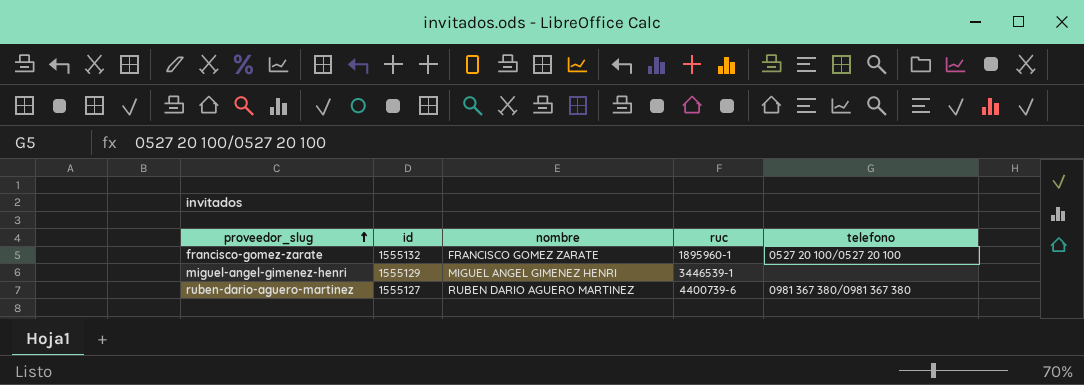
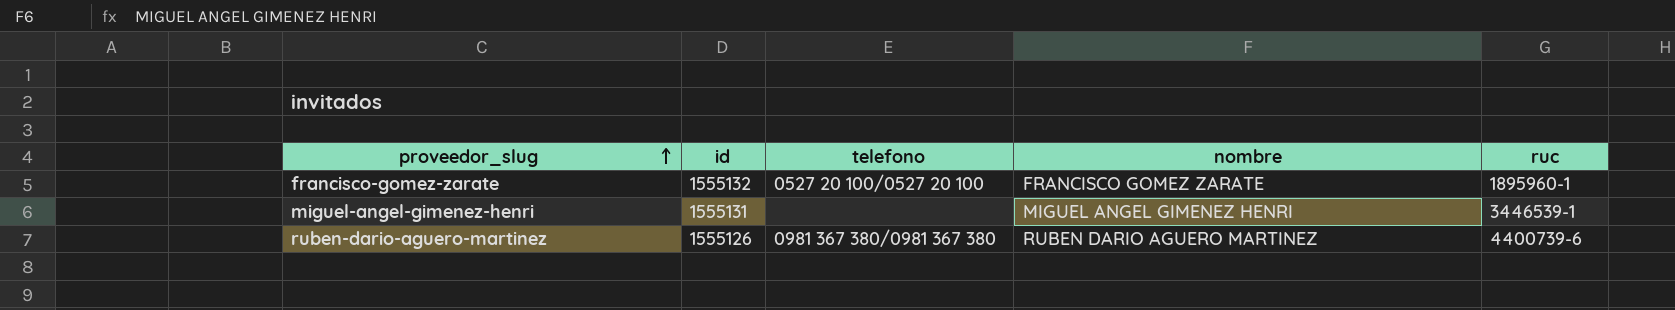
column telefono | position: 5 -> 3
miguel-angel-gimenez-henri | id: 1555129 -> 1555131
ruben-dario-aguero-martinez | id: 1555127 -> 1555126

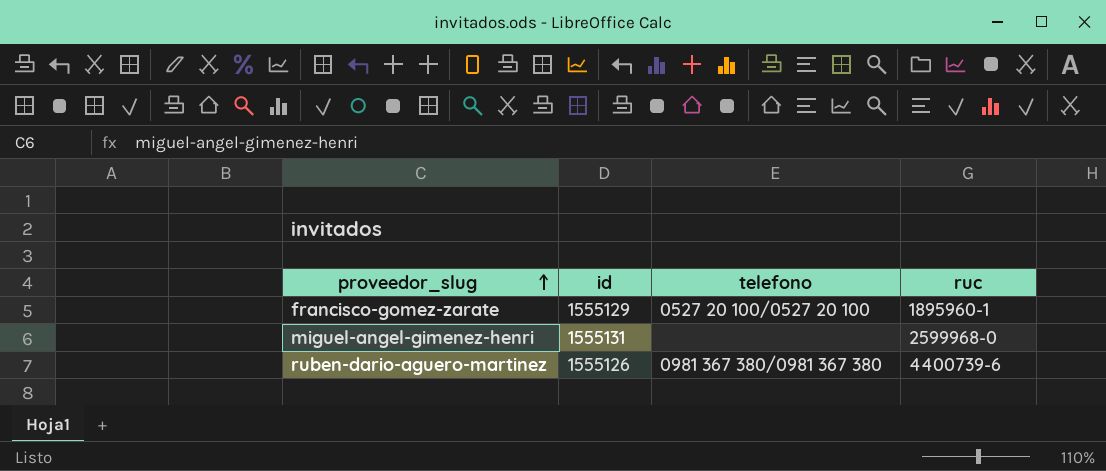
column nombre | position: 4 -> none
francisco-gomez-zarate | id: 1555132 -> 1555129
miguel-angel-gimenez-henri | ruc: 3446539-1 -> 2599968-0

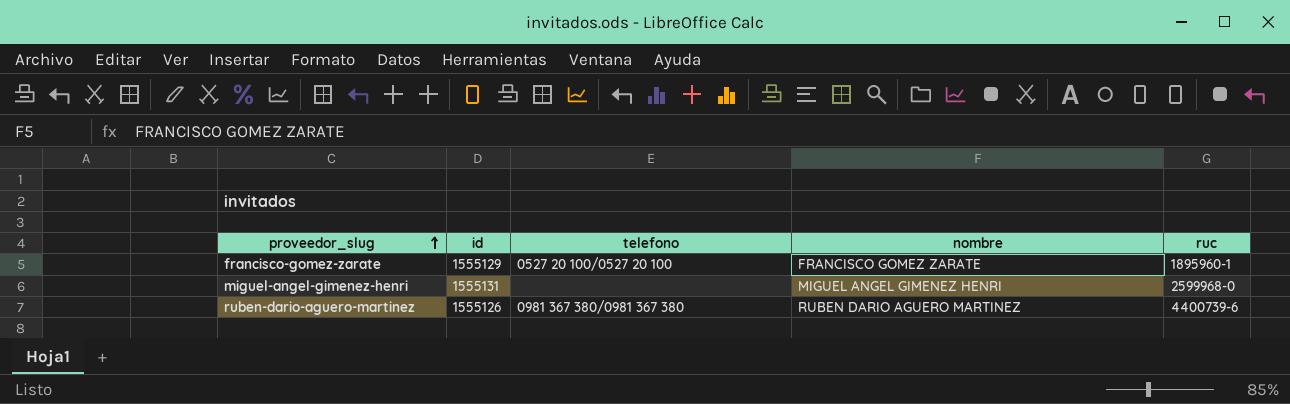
column nombre | position: none -> 4

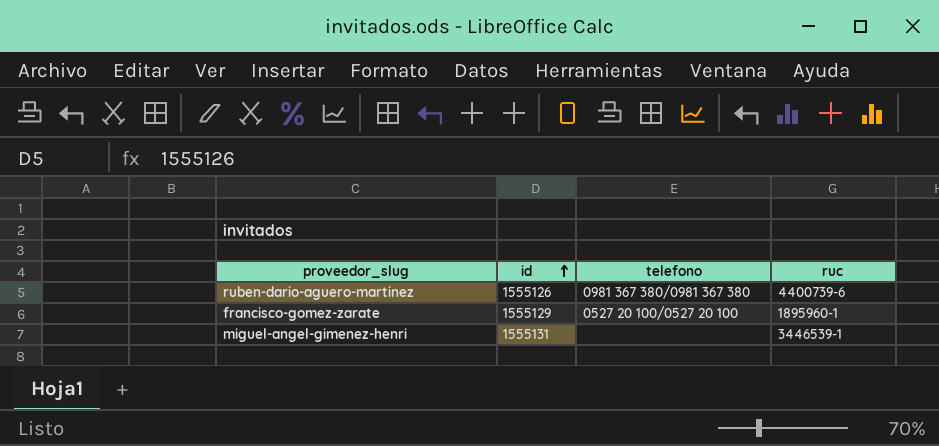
row order: proveedor_slug ascending -> id ascending
column nombre | position: 4 -> none
miguel-angel-gimenez-henri | ruc: 2599968-0 -> 3446539-1

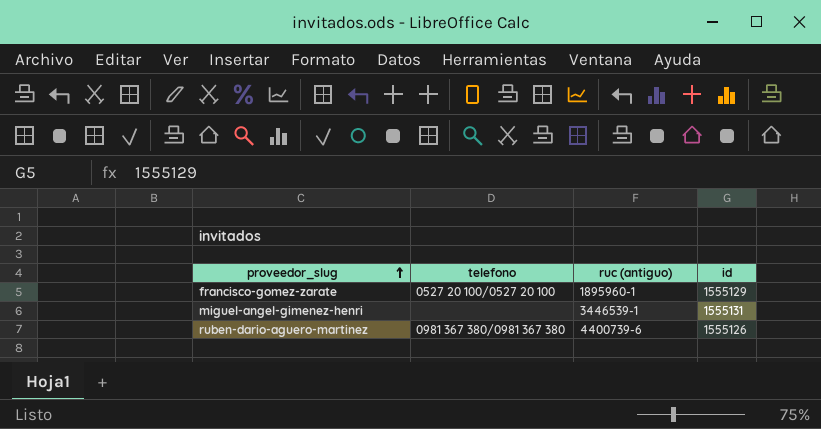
row order: id ascending -> proveedor_slug ascending
column name: ruc -> ruc (antiguo)
column id | position: 2 -> 4

